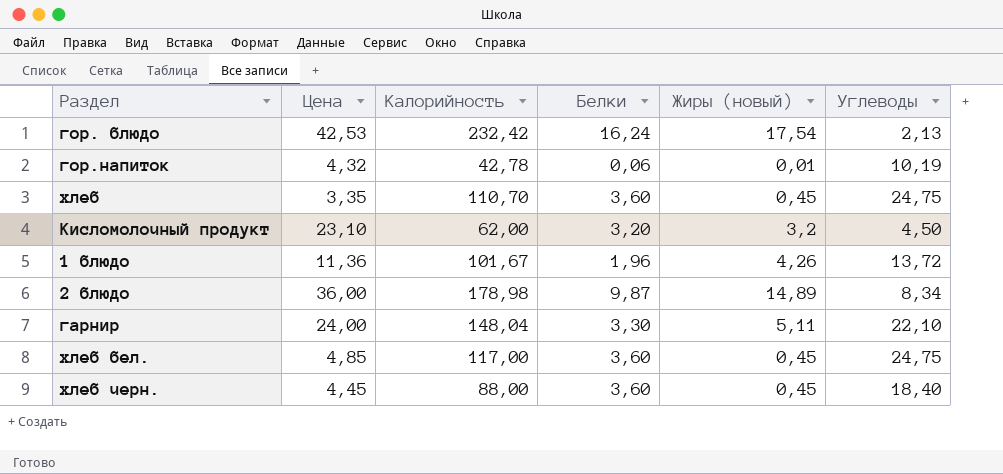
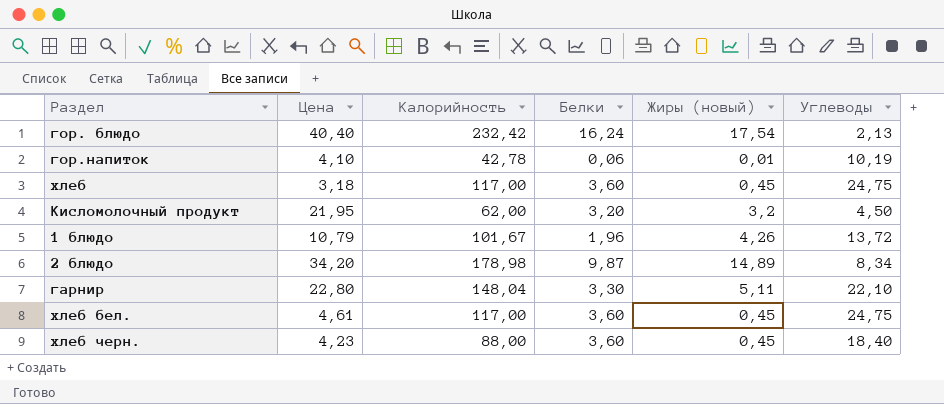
гор. блюдо | Цена: 42,53 -> 40,40
гор.напиток | Цена: 4,32 -> 4,10
хлеб | Цена: 3,35 -> 3,18
хлеб | Калорийность: 110,70 -> 117,00
Кисломолочный продукт | Цена: 23,10 -> 21,95
1 блюдо | Цена: 11,36 -> 10,79
2 блюдо | Цена: 36,00 -> 34,20
гарнир | Цена: 24,00 -> 22,80
хлеб бел. | Цена: 4,85 -> 4,61
хлеб черн. | Цена: 4,45 -> 4,23

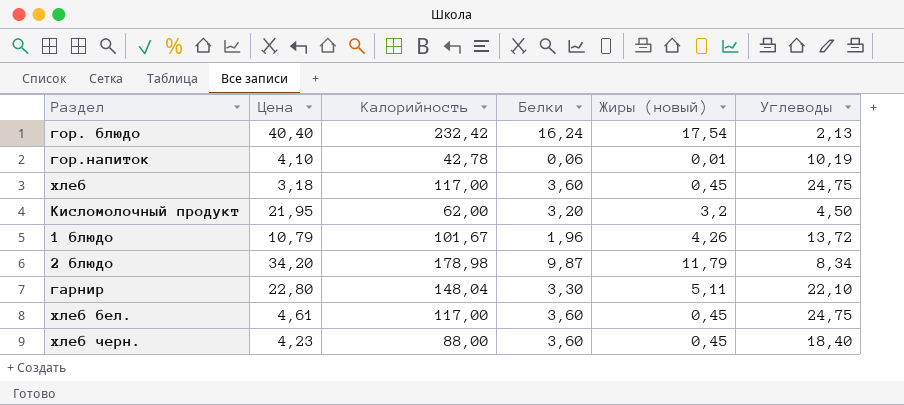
2 блюдо | Жиры (новый): 14,89 -> 11,79

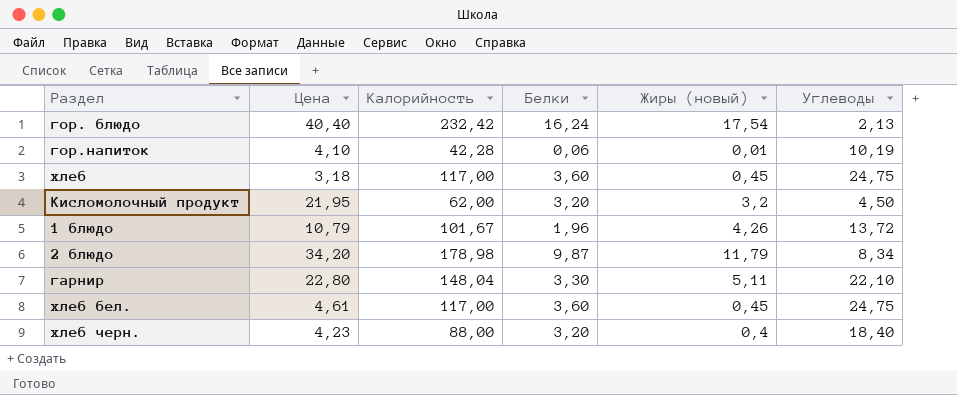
гор.напиток | Калорийность: 42,78 -> 42,28
хлеб черн. | Белки: 3,60 -> 3,20
хлеб черн. | Жиры (новый): 0,45 -> 0,4

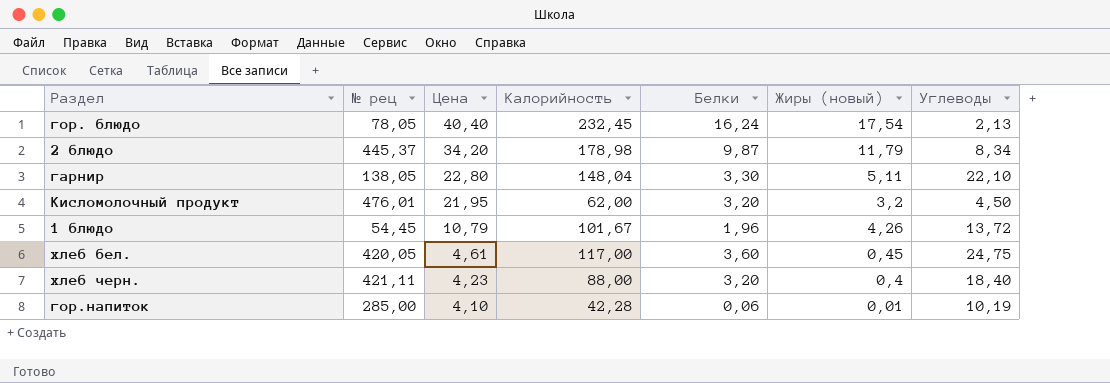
row order: none -> Цена descending
column № рец | position: none -> 2
row хлеб: 3,18 | 117,00 | 3,60 | 0,45 | 24,75 -> none
гор. блюдо | Калорийность: 232,42 -> 232,45

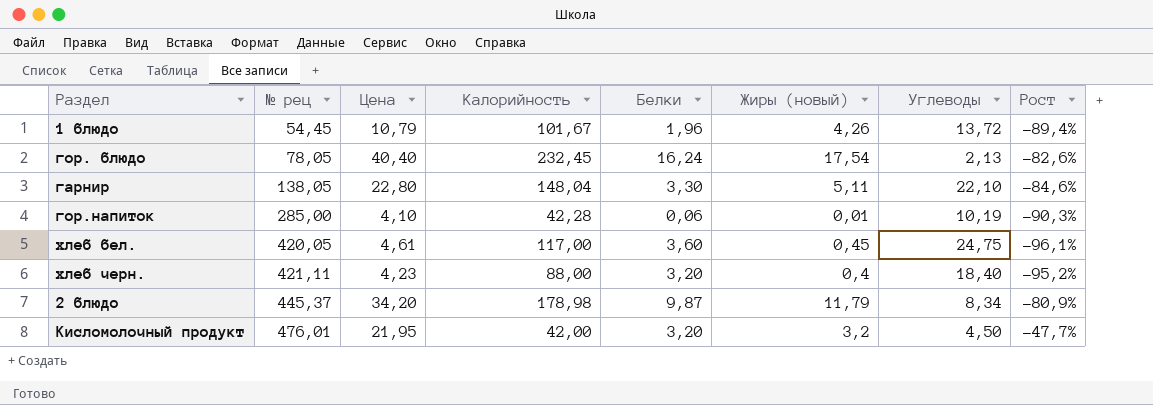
row order: Цена descending -> № рец ascending
column Рост | formula: none -> ([Цена] - [Калорийность]) / [Калорийность]
Кисломолочный продукт | Калорийность: 62,00 -> 42,00

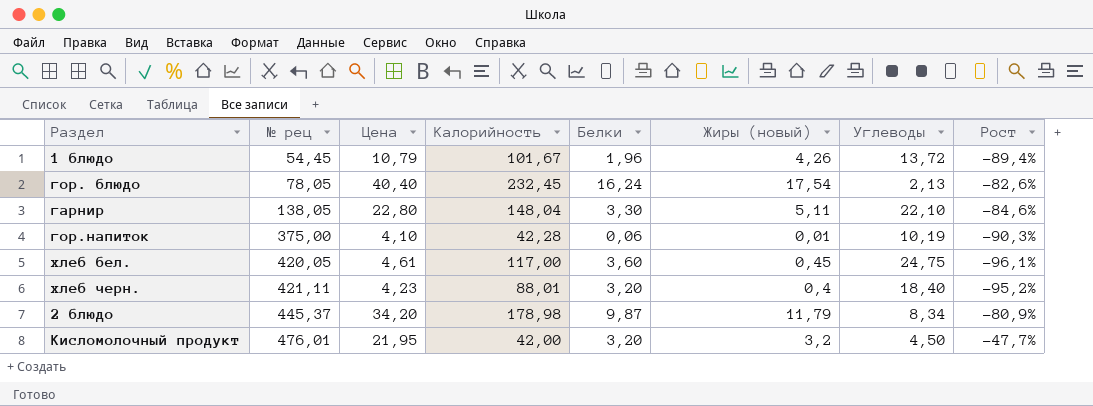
гор.напиток | № рец: 285,00 -> 375,00
хлеб черн. | Калорийность: 88,00 -> 88,01

